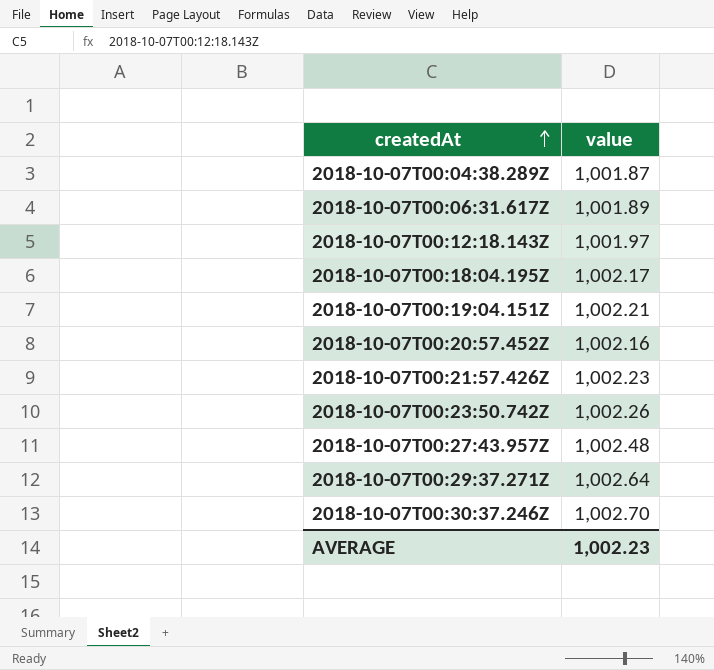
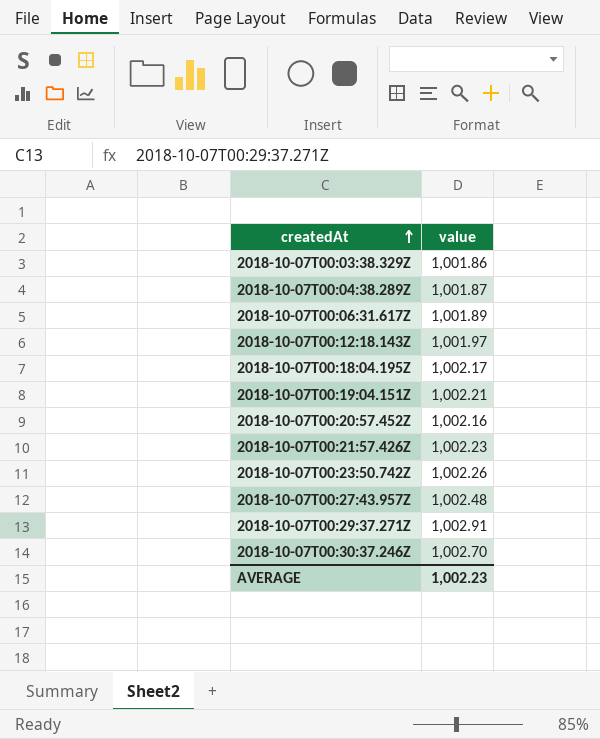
row 2018-10-07T00:03:38.329Z: none -> 1,001.86
2018-10-07T00:29:37.271Z | value: 1,002.64 -> 1,002.91

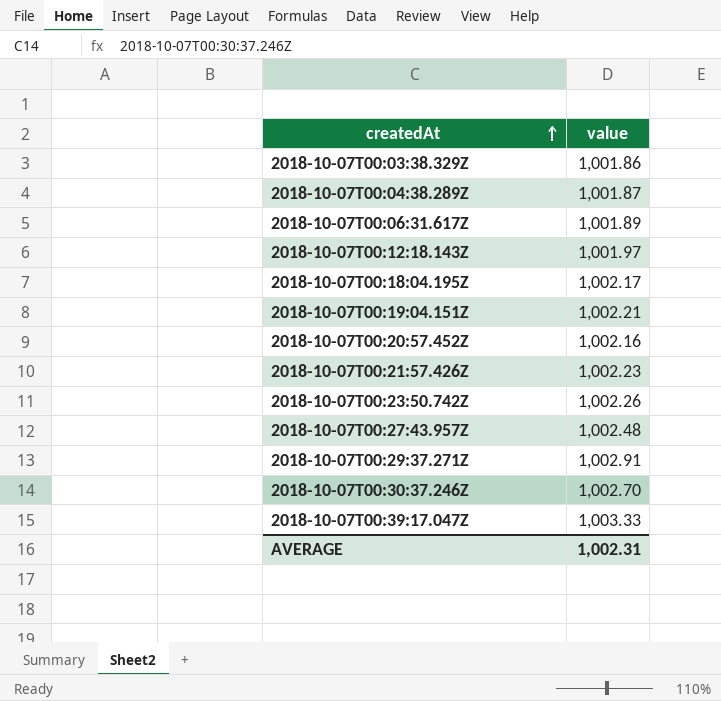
row 2018-10-07T00:39:17.047Z: none -> 1,003.33
AVERAGE | value: 1,002.23 -> 1,002.31

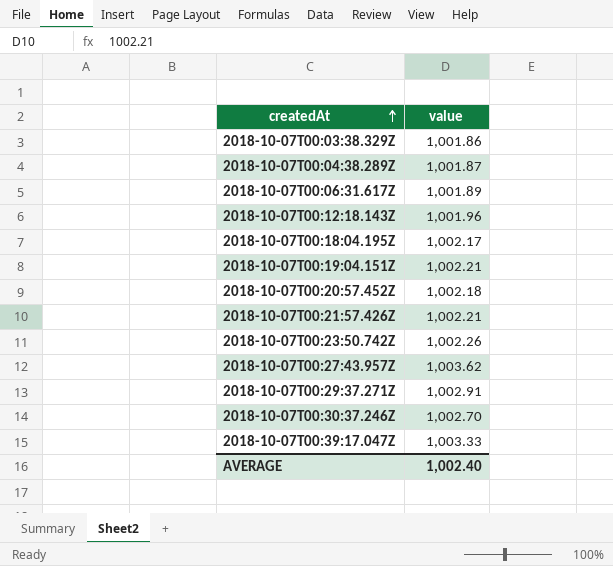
2018-10-07T00:12:18.143Z | value: 1,001.97 -> 1,001.96
2018-10-07T00:20:57.452Z | value: 1,002.16 -> 1,002.18
2018-10-07T00:21:57.426Z | value: 1,002.23 -> 1,002.21
2018-10-07T00:27:43.957Z | value: 1,002.48 -> 1,003.62
AVERAGE | value: 1,002.31 -> 1,002.40

